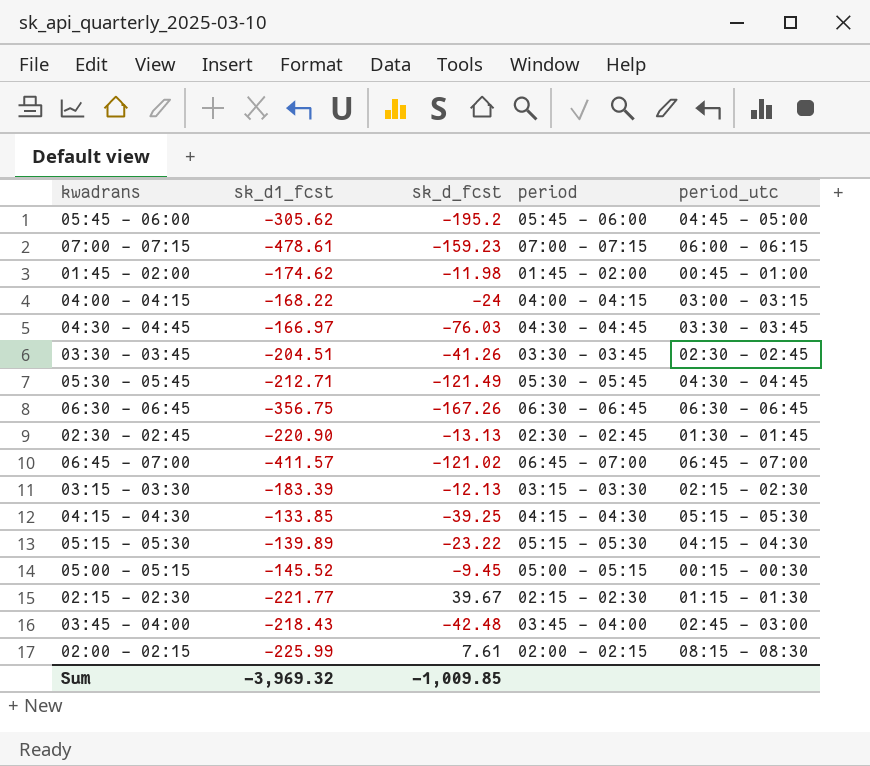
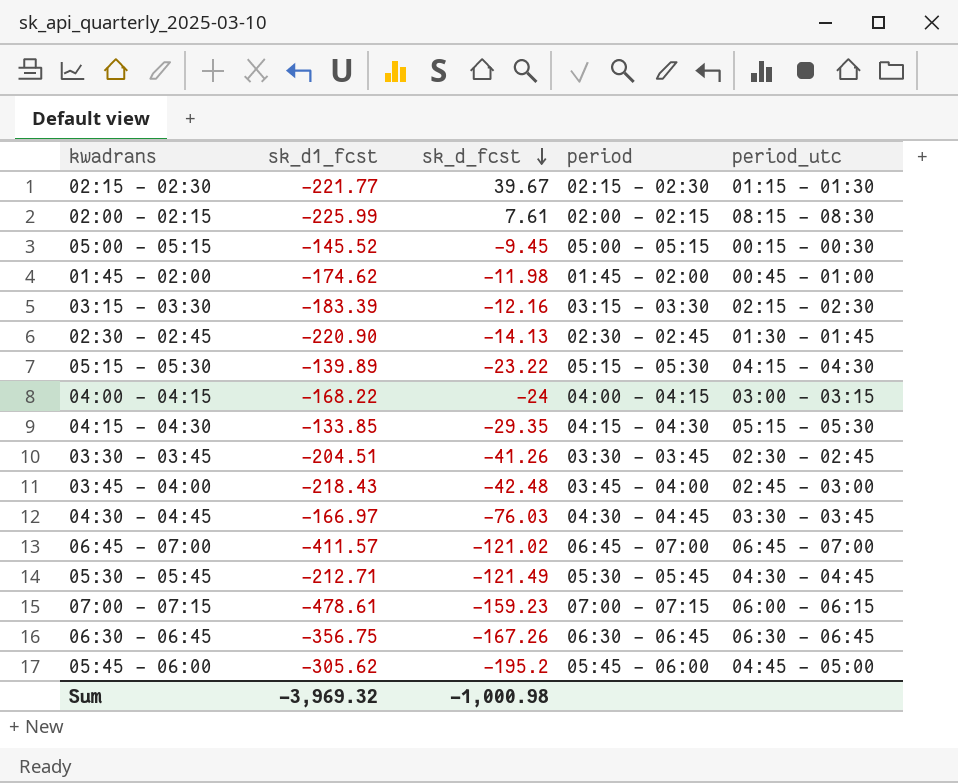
row order: none -> sk_d_fcst descending
03:15 - 03:30 | sk_d_fcst: -12.13 -> -12.16
02:30 - 02:45 | sk_d_fcst: -13.13 -> -14.13
04:15 - 04:30 | sk_d_fcst: -39.25 -> -29.35
Sum | sk_d_fcst: -1,009.85 -> -1,000.98

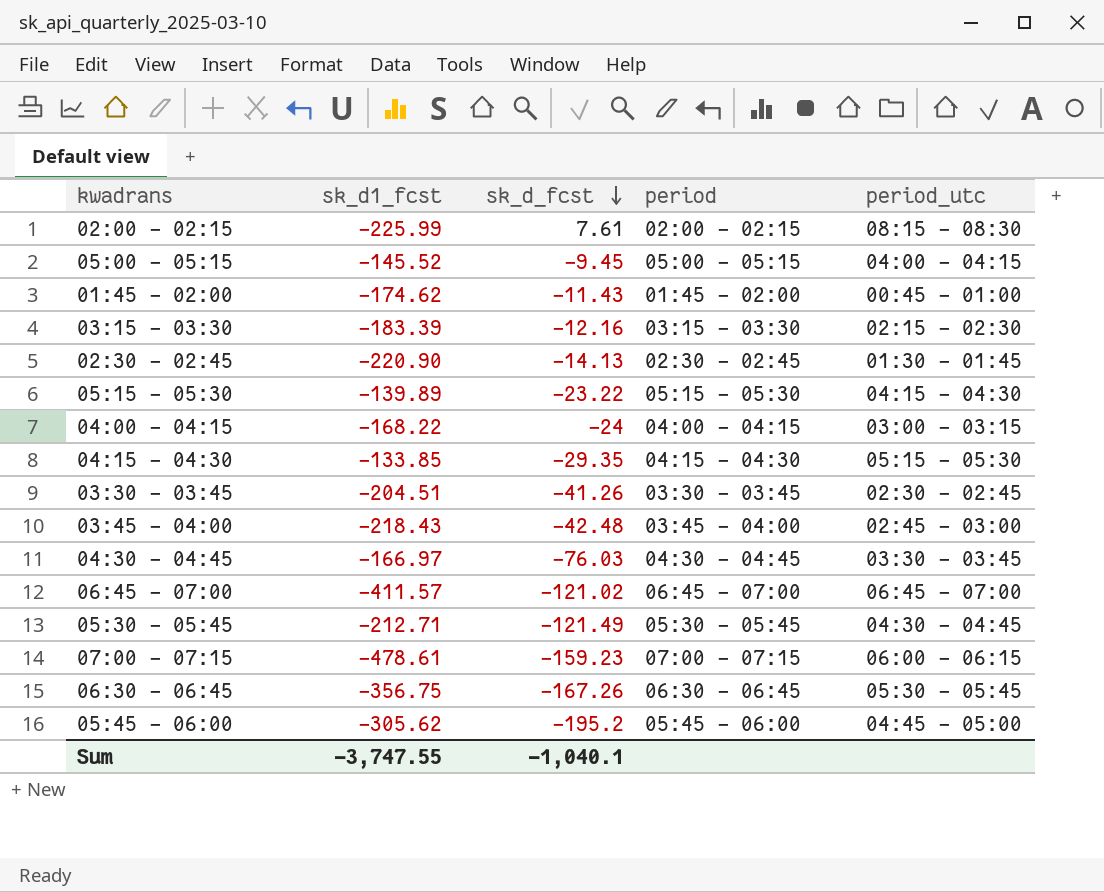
row 02:15 - 02:30: -221.77 | 39.67 | 02:15 - 02:30 | 01:15 - 01:30 -> none
05:00 - 05:15 | period_utc: 00:15 - 00:30 -> 04:00 - 04:15
01:45 - 02:00 | sk_d_fcst: -11.98 -> -11.43
06:30 - 06:45 | period_utc: 06:30 - 06:45 -> 05:30 - 05:45
Sum | sk_d1_fcst: -3,969.32 -> -3,747.55
Sum | sk_d_fcst: -1,000.98 -> -1,040.1

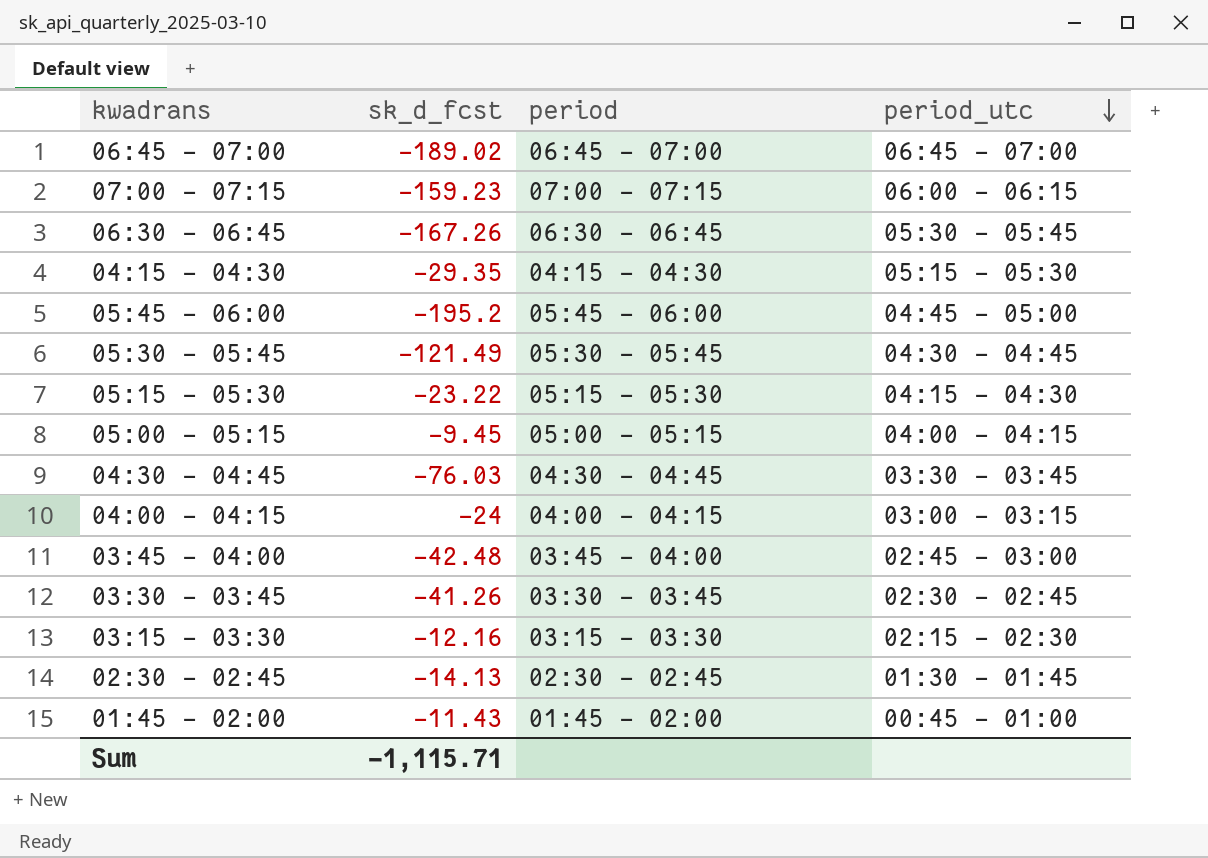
row order: sk_d_fcst descending -> period_utc descending
column sk_d1_fcst | position: 2 -> none
row 02:00 - 02:15: -225.99 | 7.61 | 02:00 - 02:15 | 08:15 - 08:30 -> none
06:45 - 07:00 | sk_d_fcst: -121.02 -> -189.02
Sum | sk_d_fcst: -1,040.1 -> -1,115.71

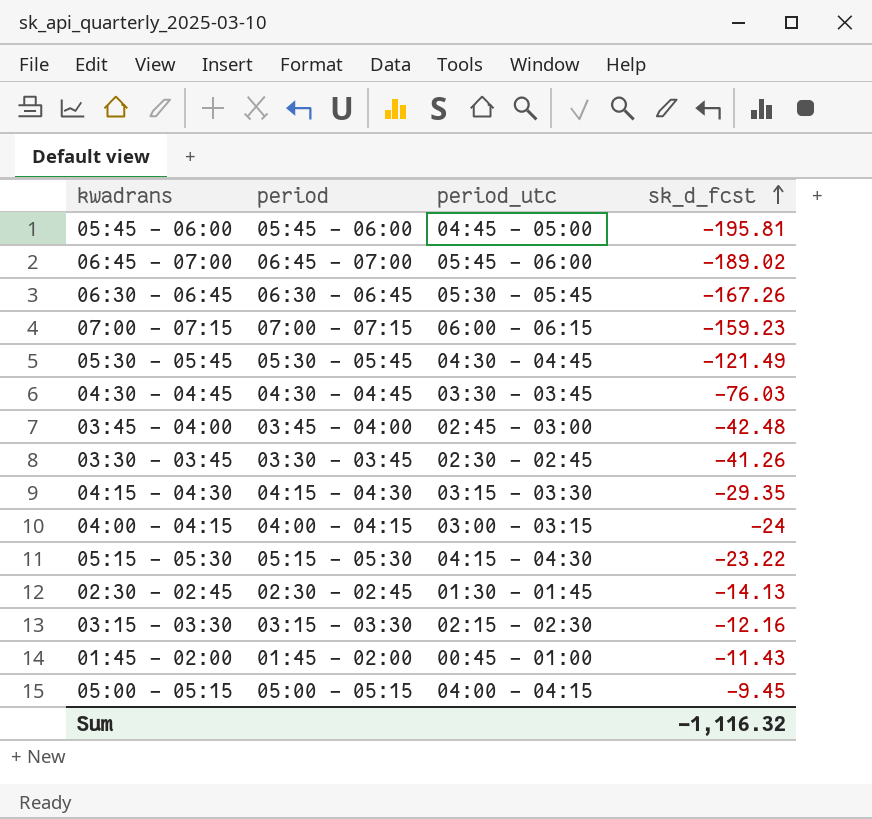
row order: period_utc descending -> sk_d_fcst ascending
column sk_d_fcst | position: 2 -> 4
05:45 - 06:00 | sk_d_fcst: -195.2 -> -195.81
06:45 - 07:00 | period_utc: 06:45 - 07:00 -> 05:45 - 06:00
04:15 - 04:30 | period_utc: 05:15 - 05:30 -> 03:15 - 03:30
Sum | sk_d_fcst: -1,115.71 -> -1,116.32

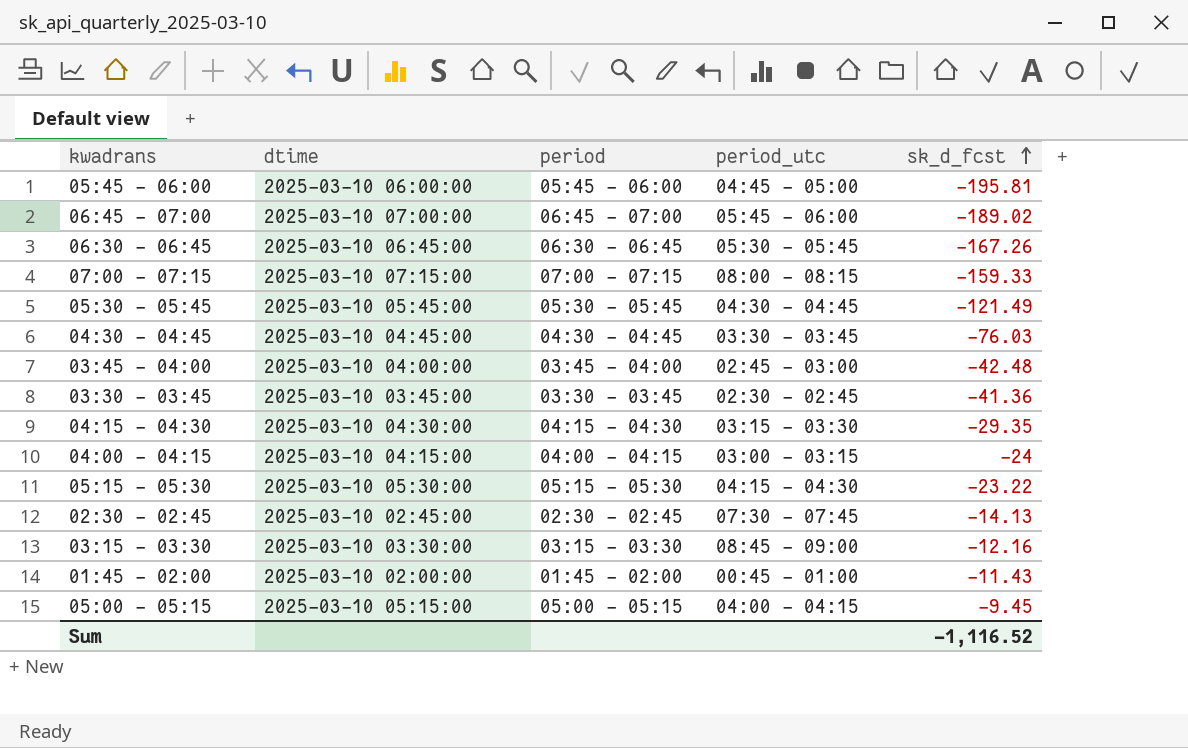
column dtime | position: none -> 2
07:00 - 07:15 | period_utc: 06:00 - 06:15 -> 08:00 - 08:15
07:00 - 07:15 | sk_d_fcst: -159.23 -> -159.33
03:30 - 03:45 | sk_d_fcst: -41.26 -> -41.36
02:30 - 02:45 | period_utc: 01:30 - 01:45 -> 07:30 - 07:45
03:15 - 03:30 | period_utc: 02:15 - 02:30 -> 08:45 - 09:00
Sum | sk_d_fcst: -1,116.32 -> -1,116.52

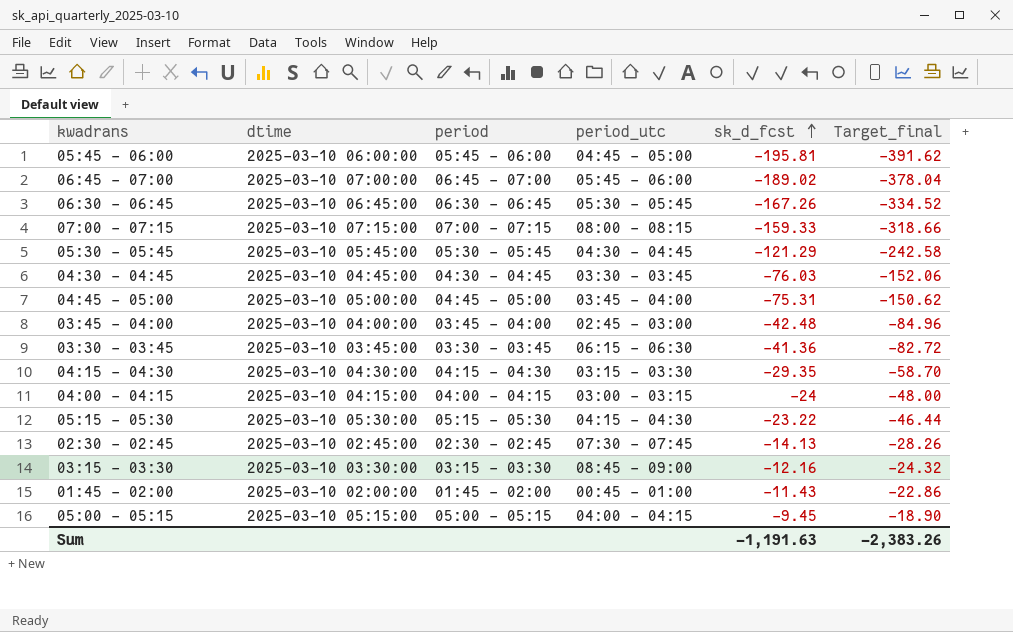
column Target_final | formula: none -> [sk_d_fcst] * 2
05:30 - 05:45 | sk_d_fcst: -121.49 -> -121.29
row 04:45 - 05:00: none -> 2025-03-10 05:00:00 | 04:45 - 05:00 | 03:45 - 04:00 | -75.31 | -150.62
03:30 - 03:45 | period_utc: 02:30 - 02:45 -> 06:15 - 06:30
Sum | sk_d_fcst: -1,116.52 -> -1,191.63

